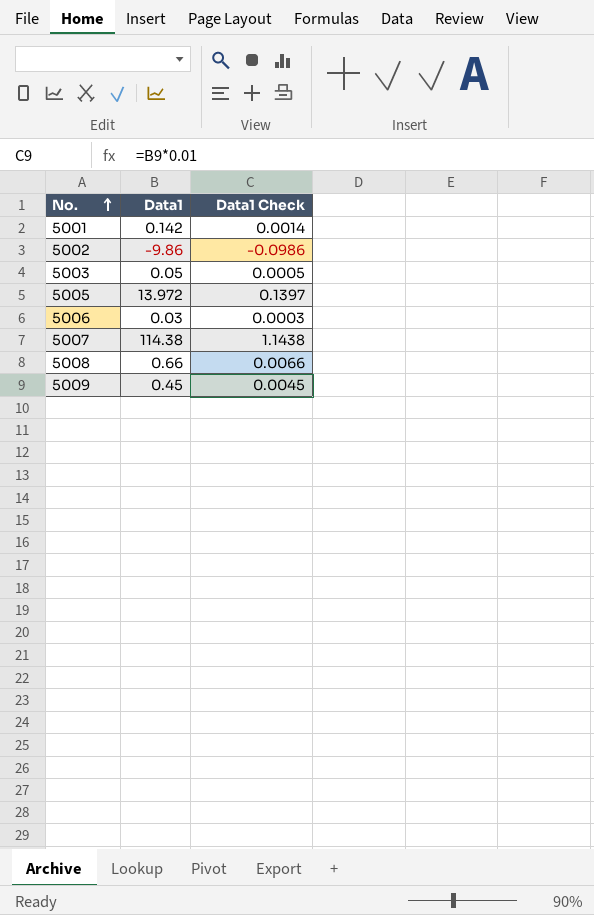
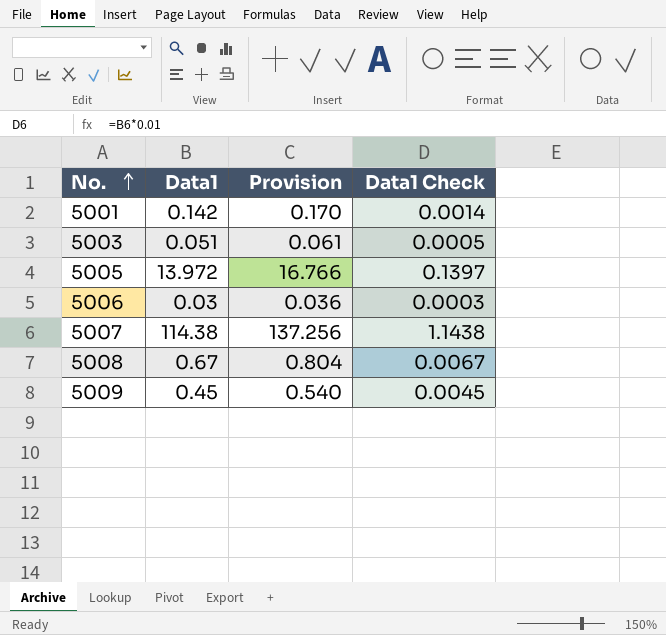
column Provision | formula: none -> [Data1] * 1.2
row 5002: -9.86 | -0.0986 -> none
5003 | Data1: 0.05 -> 0.051
5008 | Data1: 0.66 -> 0.67
5008 | Data1 Check: 0.0066 -> 0.0067

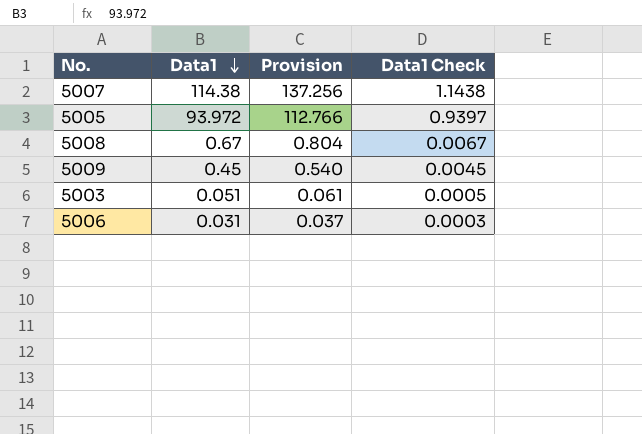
row order: No. ascending -> Data1 descending
row 5001: 0.142 | 0.170 | 0.0014 -> none
5005 | Data1: 13.972 -> 93.972
5005 | Provision: 16.766 -> 112.766
5005 | Data1 Check: 0.1397 -> 0.9397
5006 | Data1: 0.03 -> 0.031
5006 | Provision: 0.036 -> 0.037

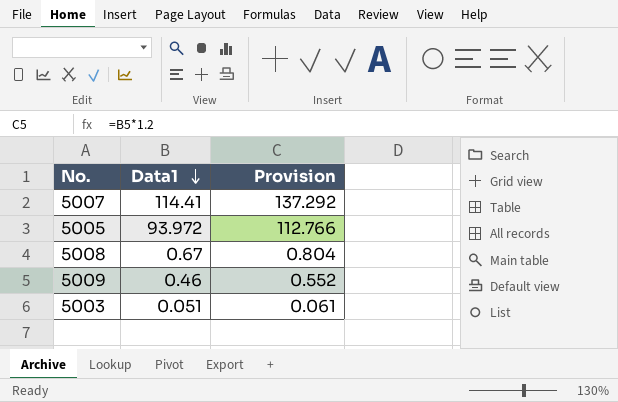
column Data1 Check | formula: [Data1] * 0.01 -> none
row 5006: 0.031 | 0.037 | 0.0003 -> none
5007 | Data1: 114.38 -> 114.41
5007 | Provision: 137.256 -> 137.292
5009 | Data1: 0.45 -> 0.46
5009 | Provision: 0.540 -> 0.552

